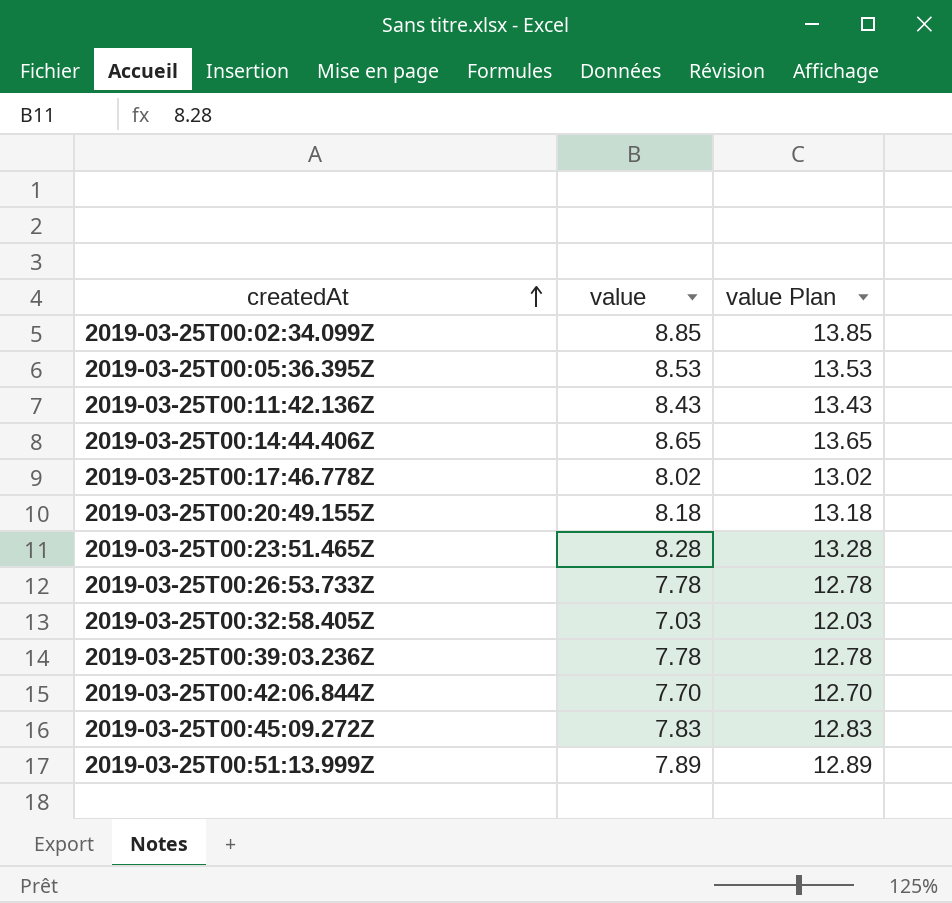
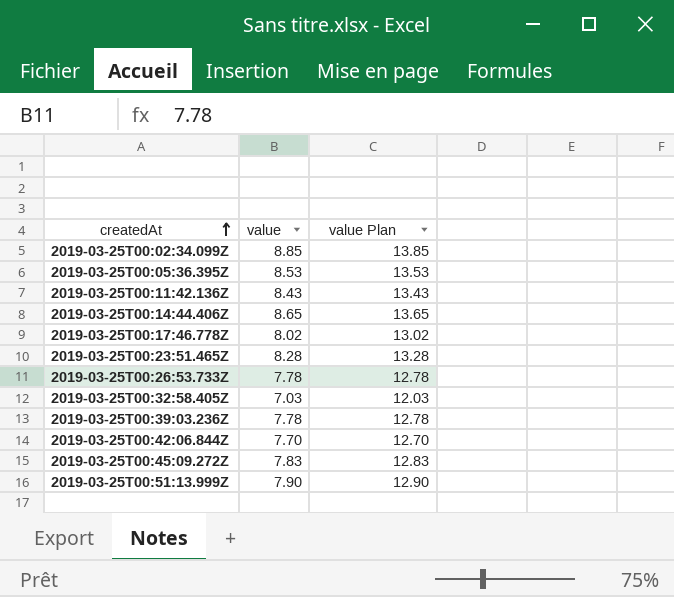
row 2019-03-25T00:20:49.155Z: 8.18 | 13.18 -> none
2019-03-25T00:51:13.999Z | value: 7.89 -> 7.90
2019-03-25T00:51:13.999Z | value Plan: 12.89 -> 12.90

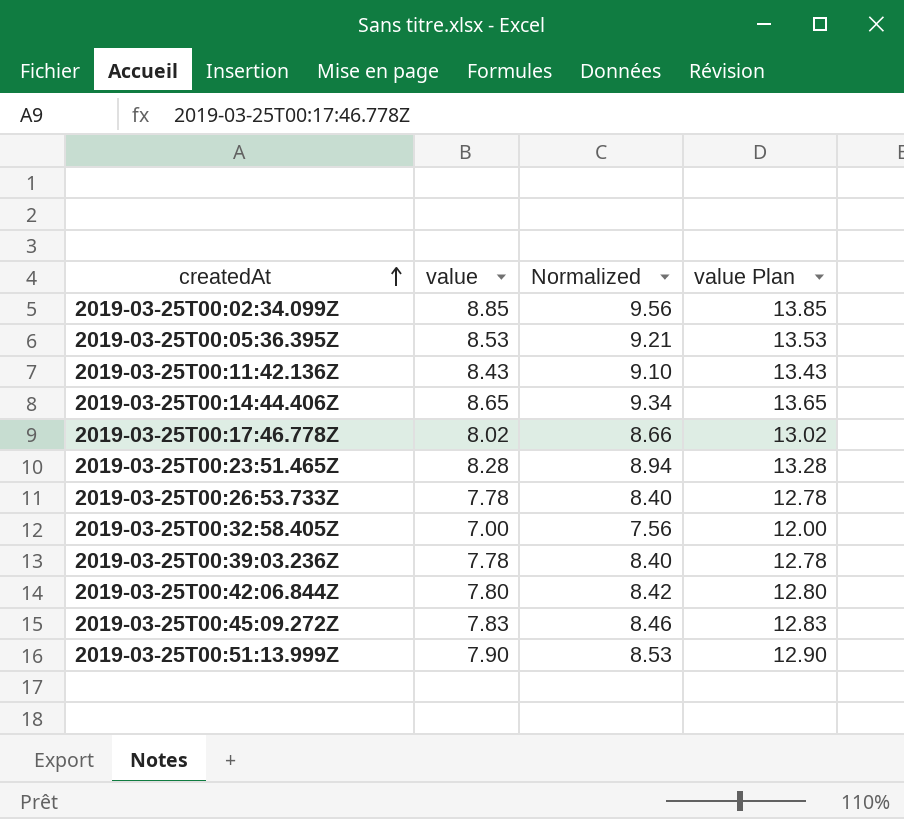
column Normalized | formula: none -> [value] * 1.08
2019-03-25T00:32:58.405Z | value: 7.03 -> 7.00
2019-03-25T00:32:58.405Z | value Plan: 12.03 -> 12.00
2019-03-25T00:42:06.844Z | value: 7.70 -> 7.80
2019-03-25T00:42:06.844Z | value Plan: 12.70 -> 12.80

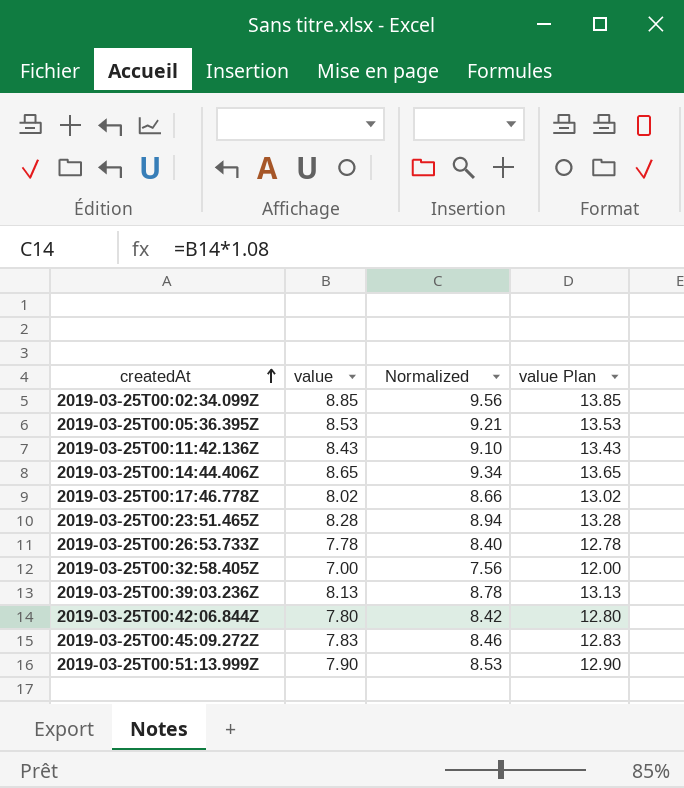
2019-03-25T00:39:03.236Z | value: 7.78 -> 8.13
2019-03-25T00:39:03.236Z | Normalized: 8.40 -> 8.78
2019-03-25T00:39:03.236Z | value Plan: 12.78 -> 13.13

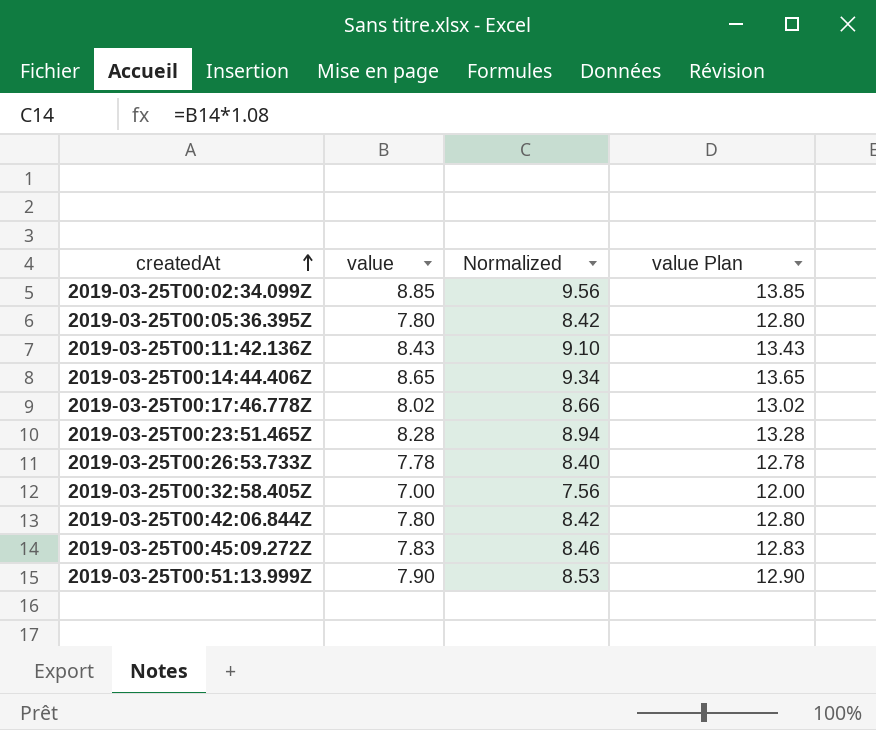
row 2019-03-25T00:39:03.236Z: 8.13 | 8.78 | 13.13 -> none
2019-03-25T00:05:36.395Z | value: 8.53 -> 7.80
2019-03-25T00:05:36.395Z | Normalized: 9.21 -> 8.42
2019-03-25T00:05:36.395Z | value Plan: 13.53 -> 12.80

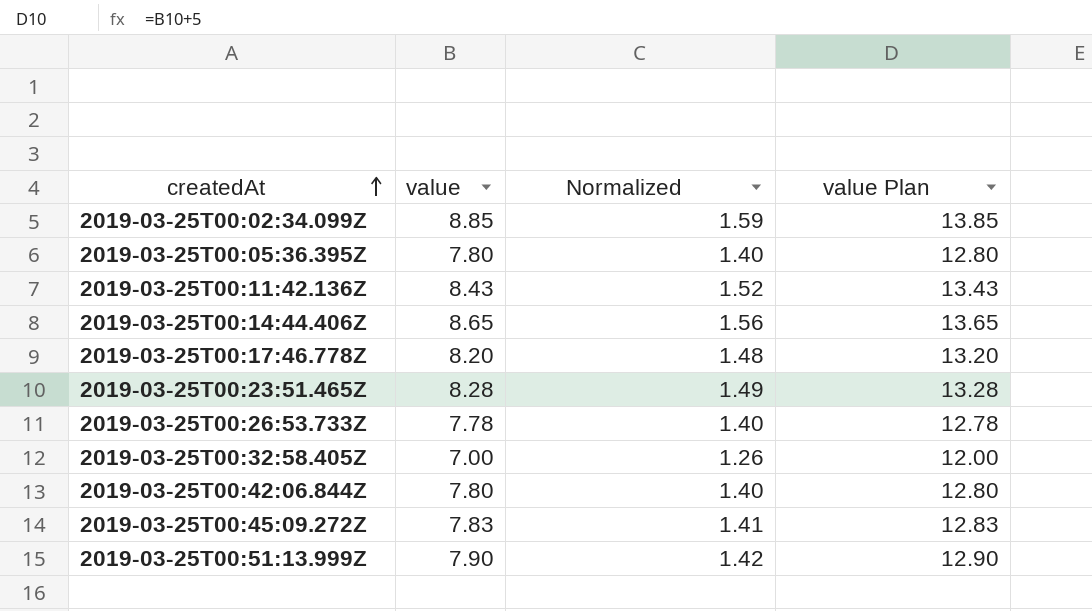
column Normalized | formula: [value] * 1.08 -> [value] * 0.18
2019-03-25T00:17:46.778Z | value: 8.02 -> 8.20
2019-03-25T00:17:46.778Z | value Plan: 13.02 -> 13.20

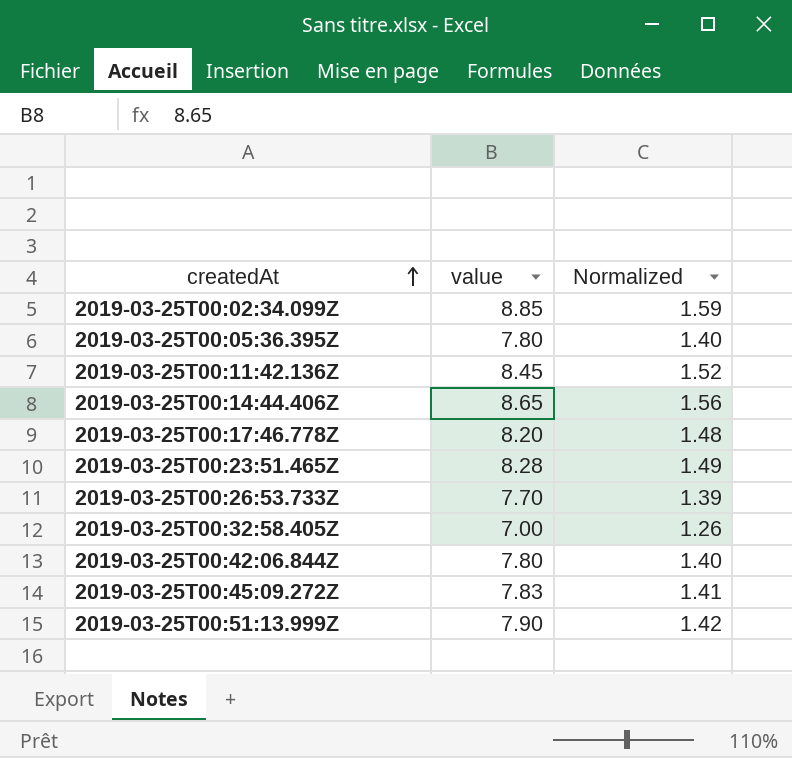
column value Plan | formula: [value] + 5 -> none
2019-03-25T00:11:42.136Z | value: 8.43 -> 8.45
2019-03-25T00:26:53.733Z | value: 7.78 -> 7.70
2019-03-25T00:26:53.733Z | Normalized: 1.40 -> 1.39

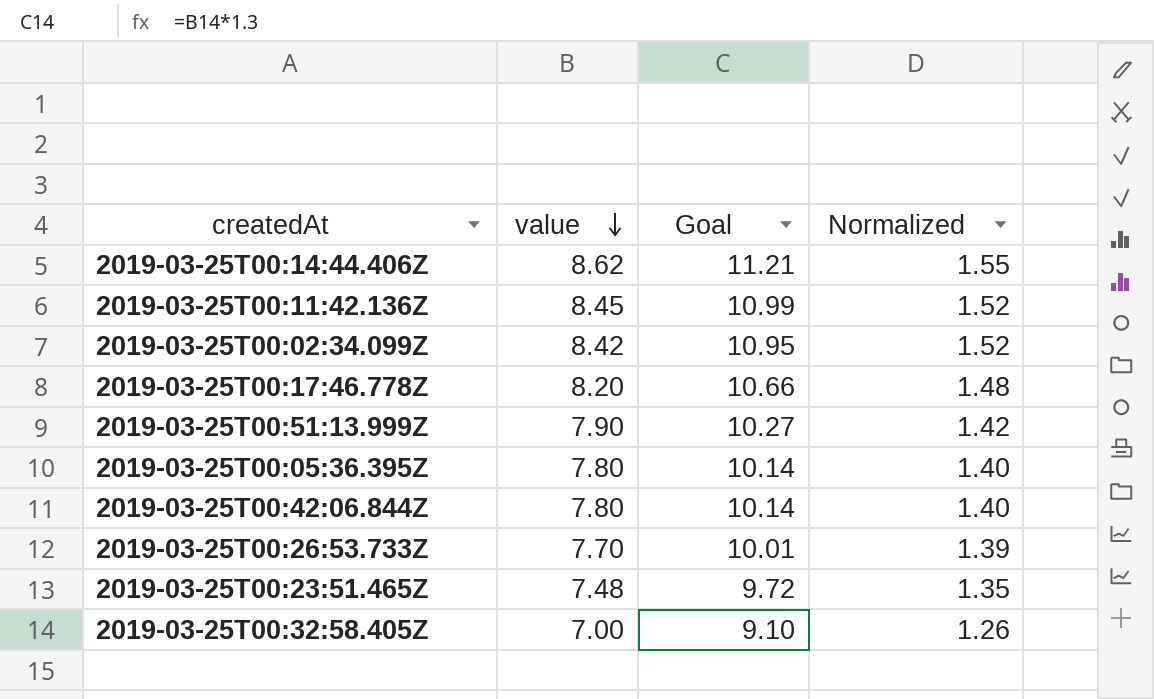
row order: createdAt ascending -> value descending
column Goal | formula: none -> [value] * 1.3
row 2019-03-25T00:45:09.272Z: 7.83 | 1.41 -> none
2019-03-25T00:14:44.406Z | value: 8.65 -> 8.62
2019-03-25T00:14:44.406Z | Normalized: 1.56 -> 1.55
2019-03-25T00:02:34.099Z | value: 8.85 -> 8.42
2019-03-25T00:02:34.099Z | Normalized: 1.59 -> 1.52
2019-03-25T00:23:51.465Z | value: 8.28 -> 7.48
2019-03-25T00:23:51.465Z | Normalized: 1.49 -> 1.35

